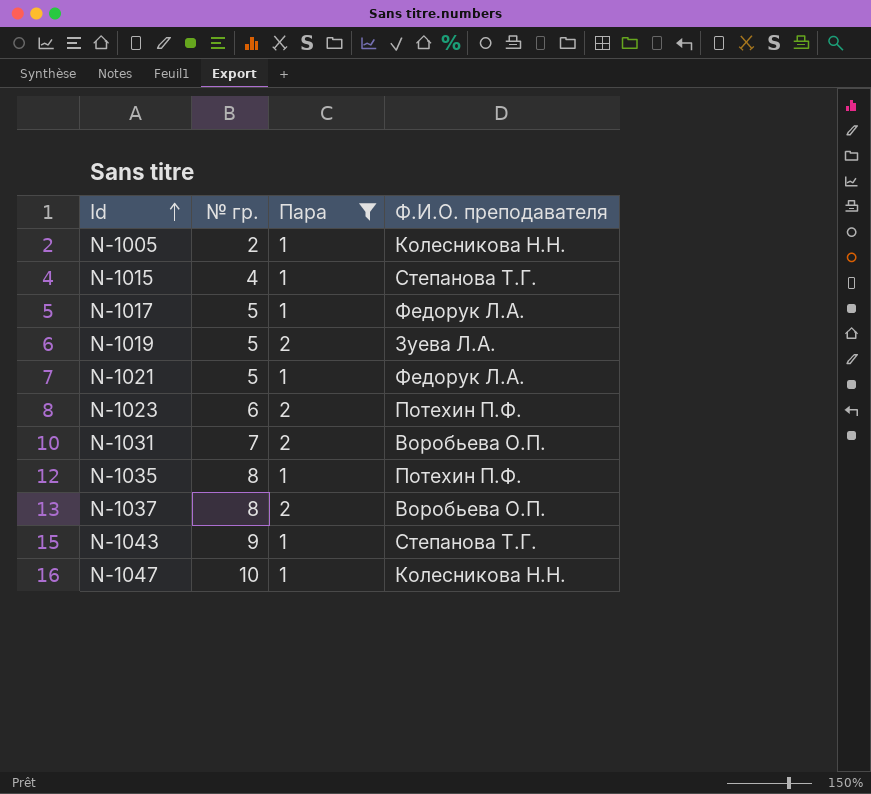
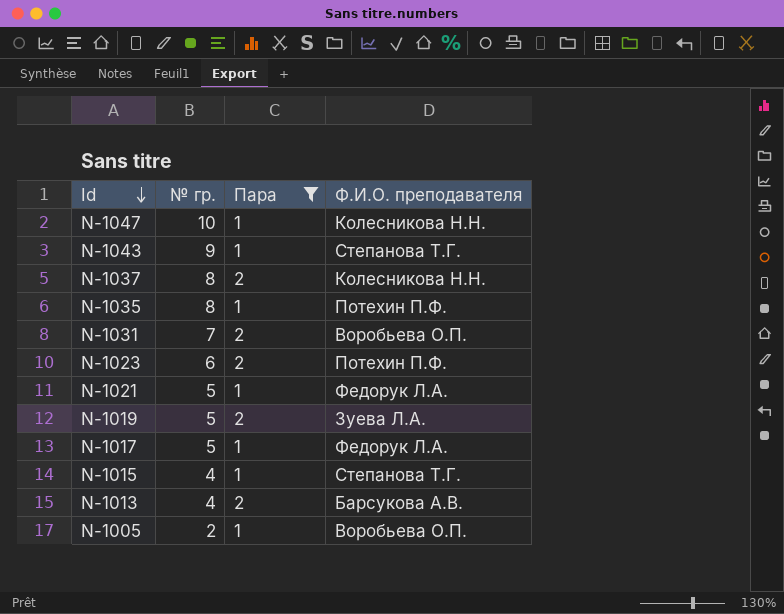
row order: Id ascending -> Id descending
N-1037 | Ф.И.О. преподавателя: Воробьева О.П. -> Колесникова Н.Н.
row N-1013: none -> 4 | 2 | Барсукова А.В.
N-1005 | Ф.И.О. преподавателя: Колесникова Н.Н. -> Воробьева О.П.

